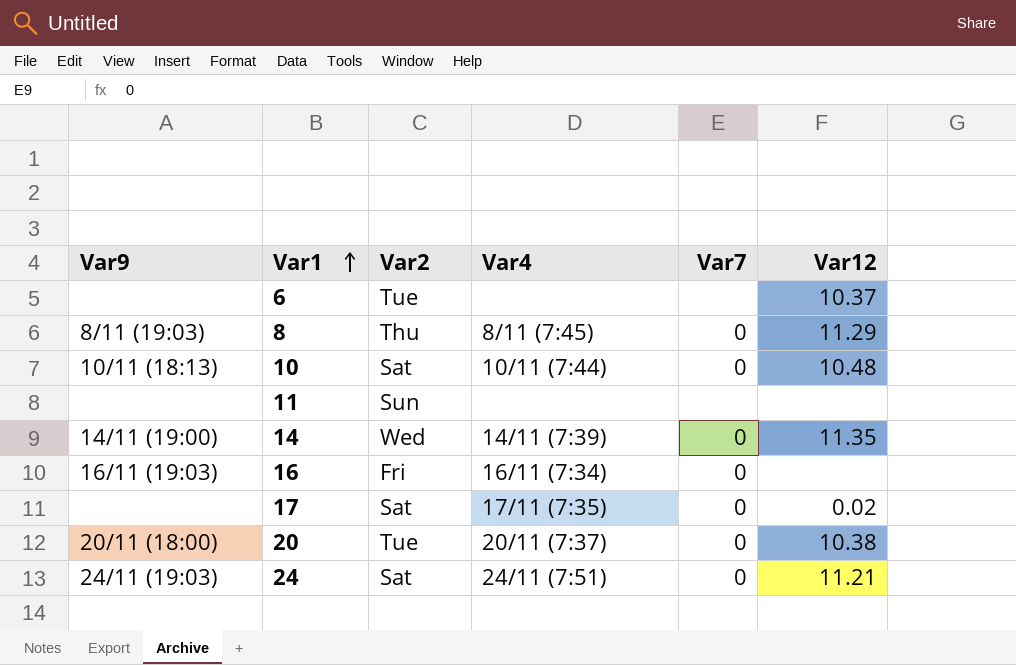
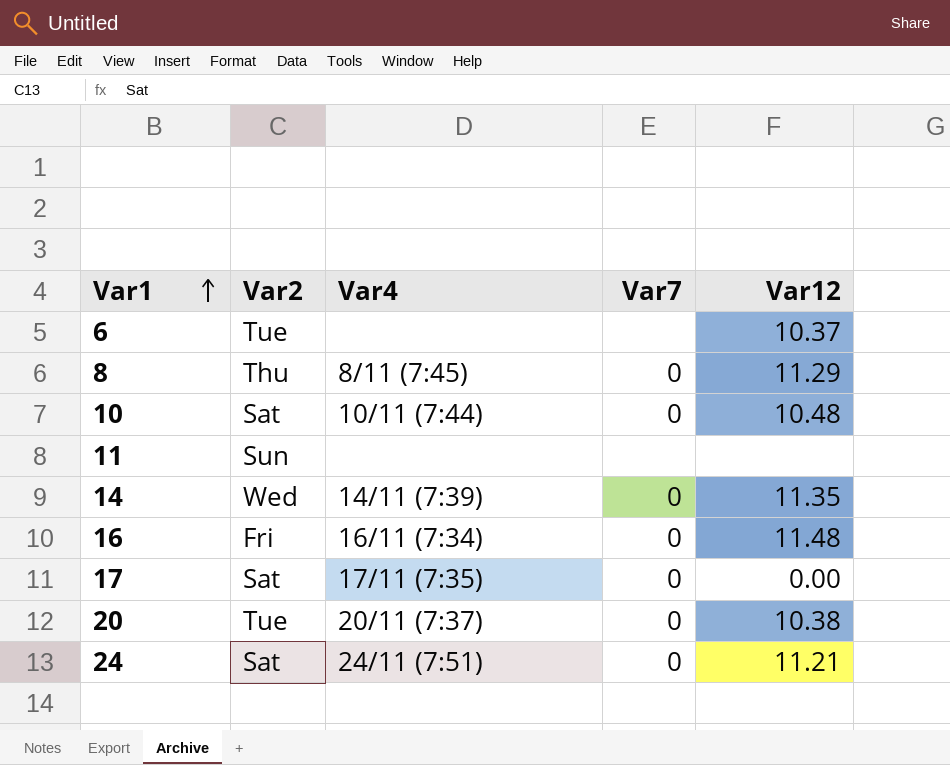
column Var9 | position: 1 -> none
16 | Var12: none -> 11.48
17 | Var12: 0.02 -> 0.00

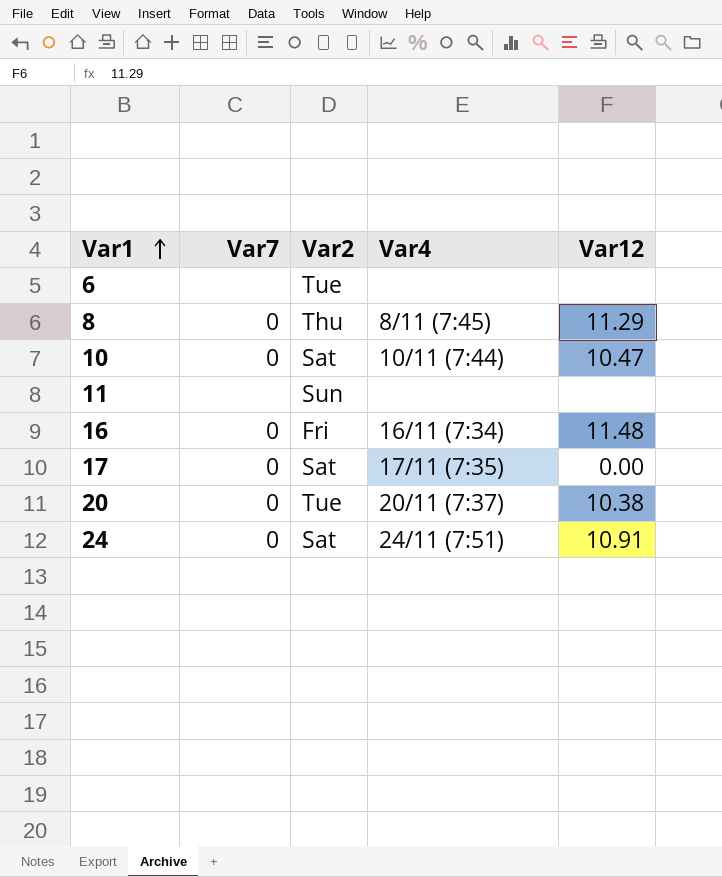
column Var7 | position: 4 -> 2
row 14: Wed | 14/11 (7:39) | 0 | 11.35 -> none
6 | Var12: 10.37 -> none
10 | Var12: 10.48 -> 10.47
24 | Var12: 11.21 -> 10.91

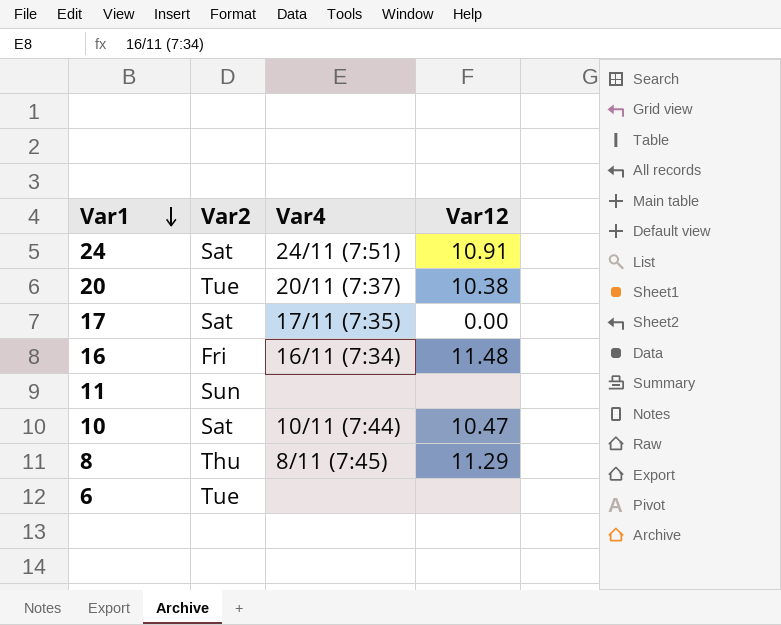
row order: Var1 ascending -> Var1 descending
column Var7 | position: 2 -> none

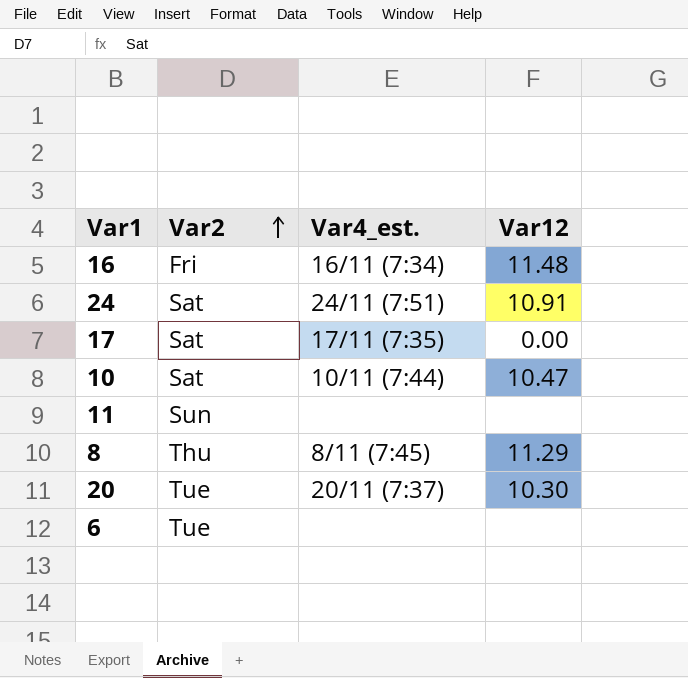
row order: Var1 descending -> Var2 ascending
column name: Var4 -> Var4_est.
20 | Var12: 10.38 -> 10.30

